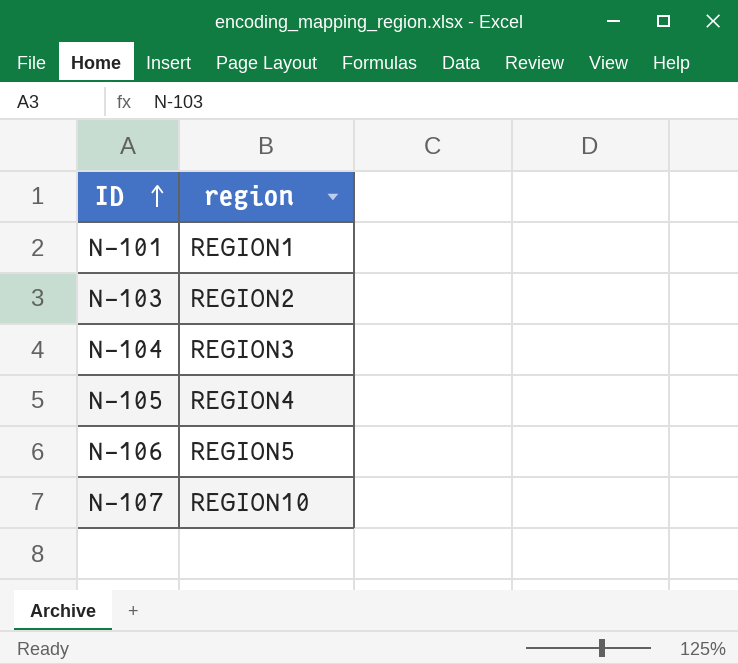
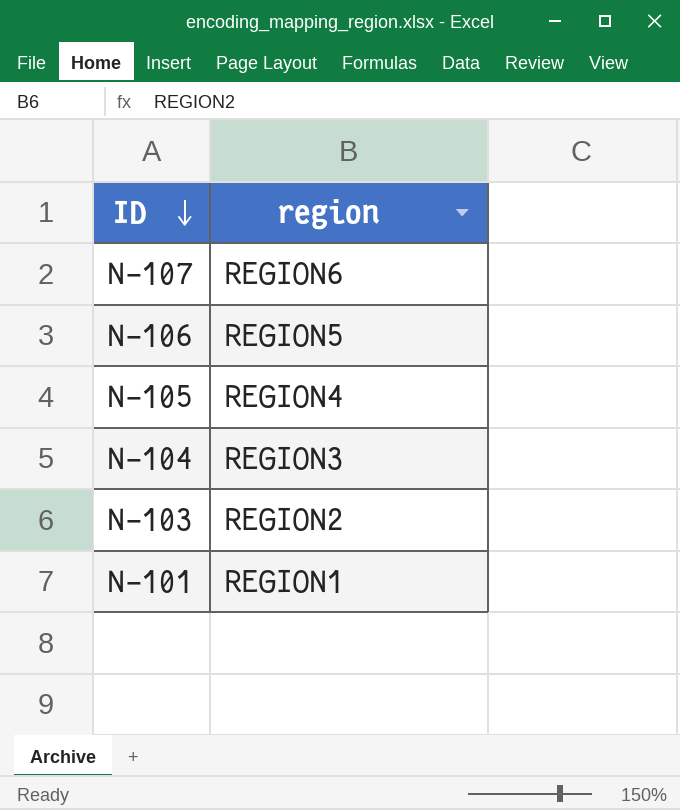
row order: ID ascending -> ID descending
N-107 | region: REGION10 -> REGION6

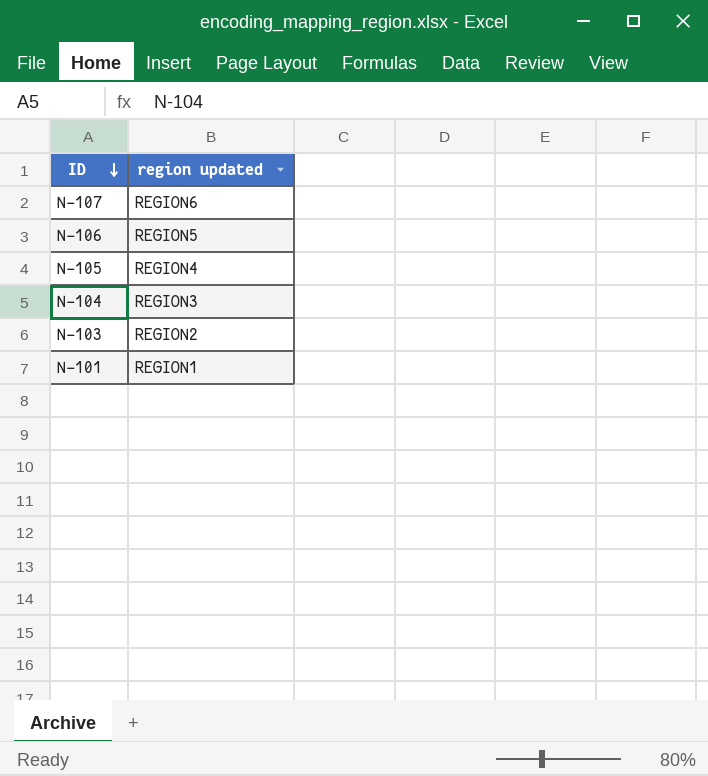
column name: region -> region updated

